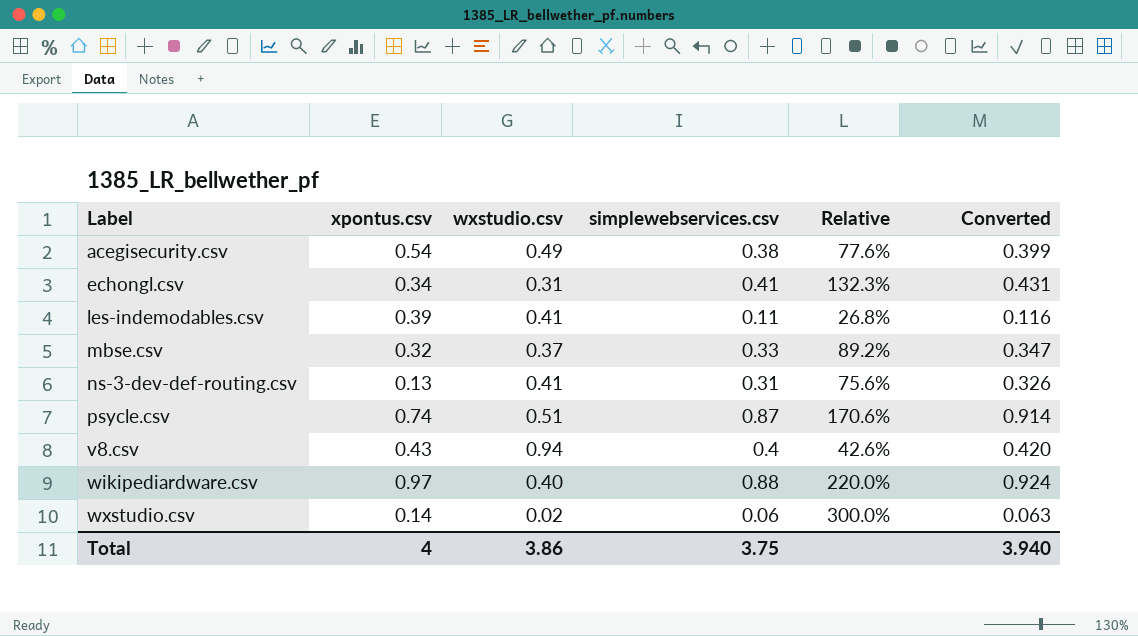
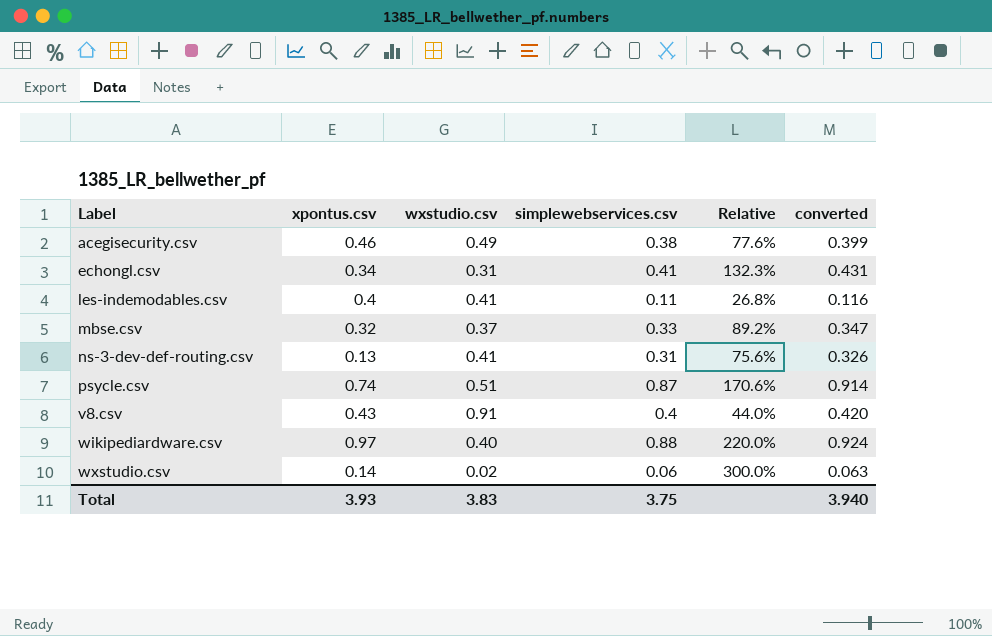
column name: Converted -> converted
acegisecurity.csv | xpontus.csv: 0.54 -> 0.46
les-indemodables.csv | xpontus.csv: 0.39 -> 0.4
v8.csv | wxstudio.csv: 0.94 -> 0.91
v8.csv | Relative: 42.6% -> 44.0%
Total | xpontus.csv: 4 -> 3.93
Total | wxstudio.csv: 3.86 -> 3.83

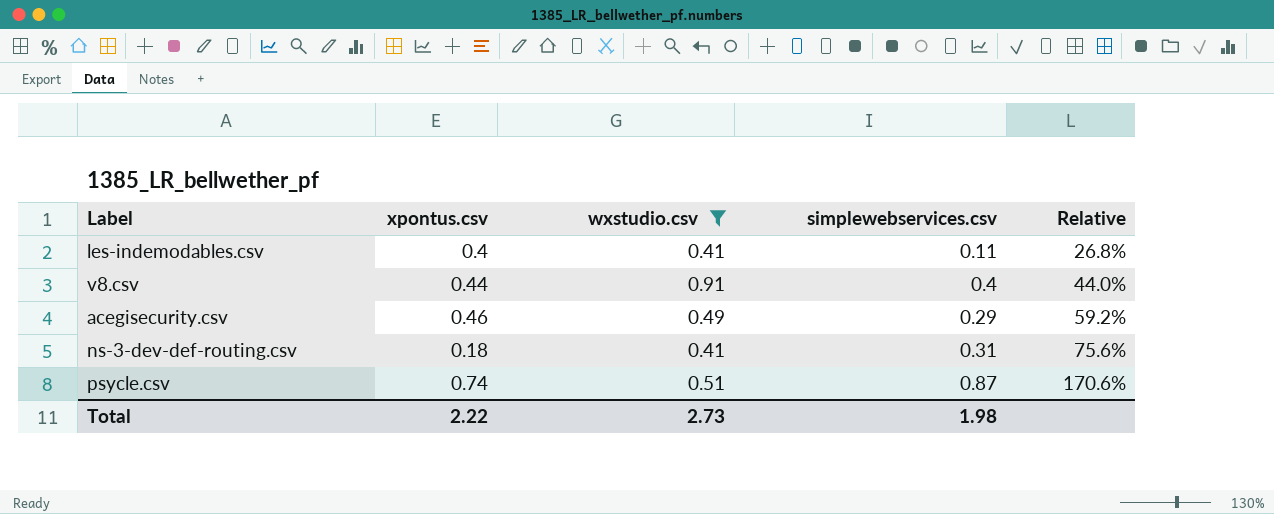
filter: none -> wxstudio.csv >= 0.41
row order: Label ascending -> Relative ascending
column converted | formula: [simplewebservices.csv] * 1.05 -> none
v8.csv | xpontus.csv: 0.43 -> 0.44
acegisecurity.csv | simplewebservices.csv: 0.38 -> 0.29
acegisecurity.csv | Relative: 77.6% -> 59.2%
ns-3-dev-def-routing.csv | xpontus.csv: 0.13 -> 0.18
Total | xpontus.csv: 3.93 -> 2.22
Total | wxstudio.csv: 3.83 -> 2.73
Total | simplewebservices.csv: 3.75 -> 1.98

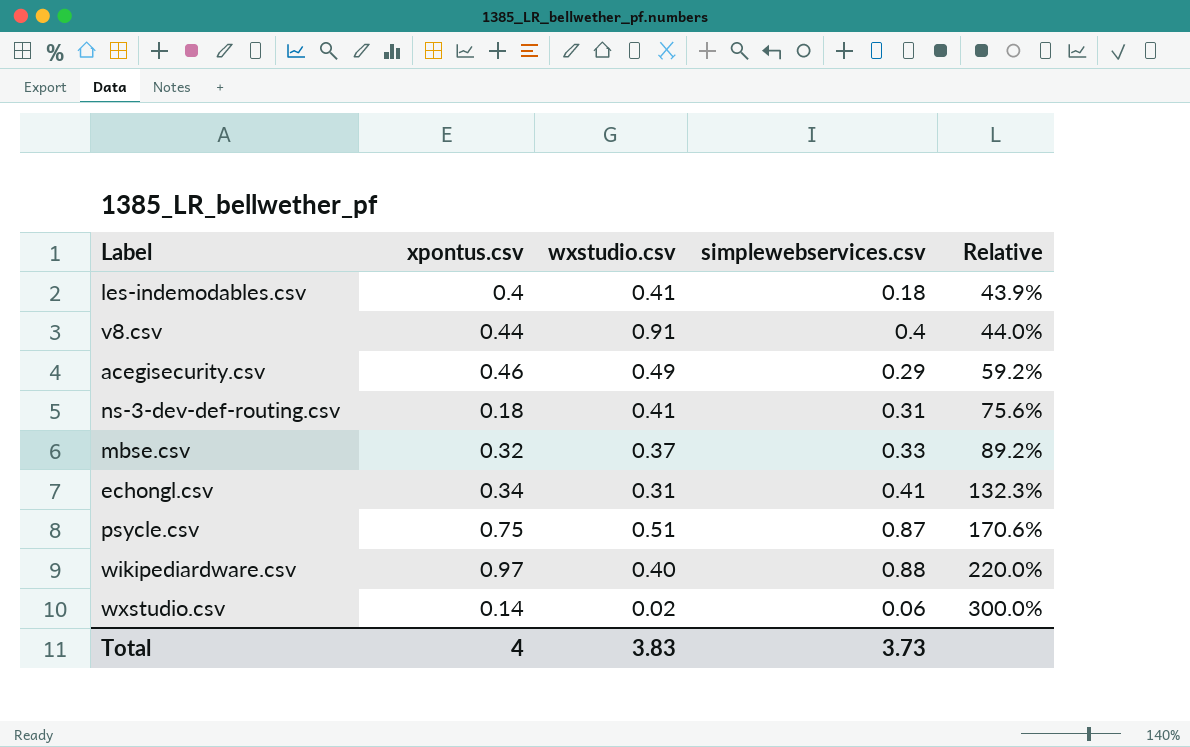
filter: wxstudio.csv >= 0.41 -> none
les-indemodables.csv | simplewebservices.csv: 0.11 -> 0.18
les-indemodables.csv | Relative: 26.8% -> 43.9%
psycle.csv | xpontus.csv: 0.74 -> 0.75
Total | xpontus.csv: 2.22 -> 4
Total | wxstudio.csv: 2.73 -> 3.83
Total | simplewebservices.csv: 1.98 -> 3.73

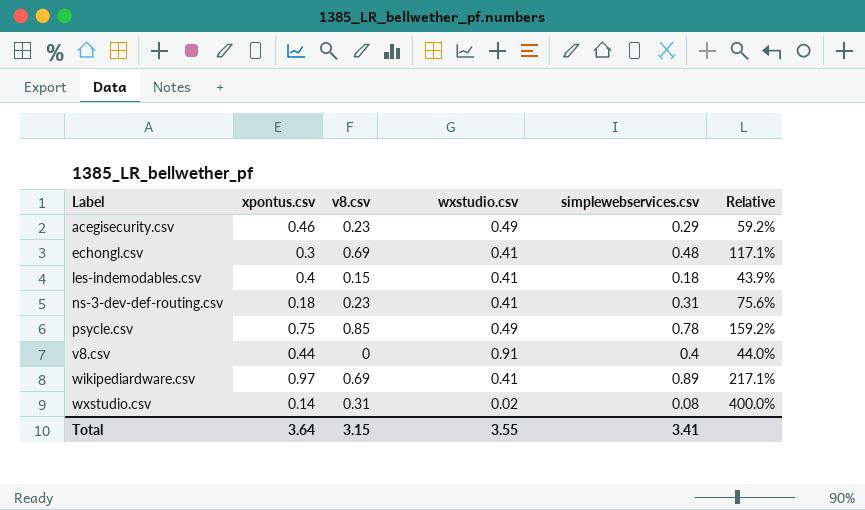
row order: Relative ascending -> Label ascending
column v8.csv | position: none -> 3
row mbse.csv: 0.32 | 0.37 | 0.33 | 89.2% -> none
echongl.csv | xpontus.csv: 0.34 -> 0.3
echongl.csv | wxstudio.csv: 0.31 -> 0.41
echongl.csv | simplewebservices.csv: 0.41 -> 0.48
echongl.csv | Relative: 132.3% -> 117.1%
psycle.csv | wxstudio.csv: 0.51 -> 0.49
psycle.csv | simplewebservices.csv: 0.87 -> 0.78
psycle.csv | Relative: 170.6% -> 159.2%
wikipediardware.csv | wxstudio.csv: 0.40 -> 0.41
wikipediardware.csv | simplewebservices.csv: 0.88 -> 0.89
wikipediardware.csv | Relative: 220.0% -> 217.1%
wxstudio.csv | simplewebservices.csv: 0.06 -> 0.08
wxstudio.csv | Relative: 300.0% -> 400.0%
Total | xpontus.csv: 4 -> 3.64
Total | wxstudio.csv: 3.83 -> 3.55
Total | simplewebservices.csv: 3.73 -> 3.41

